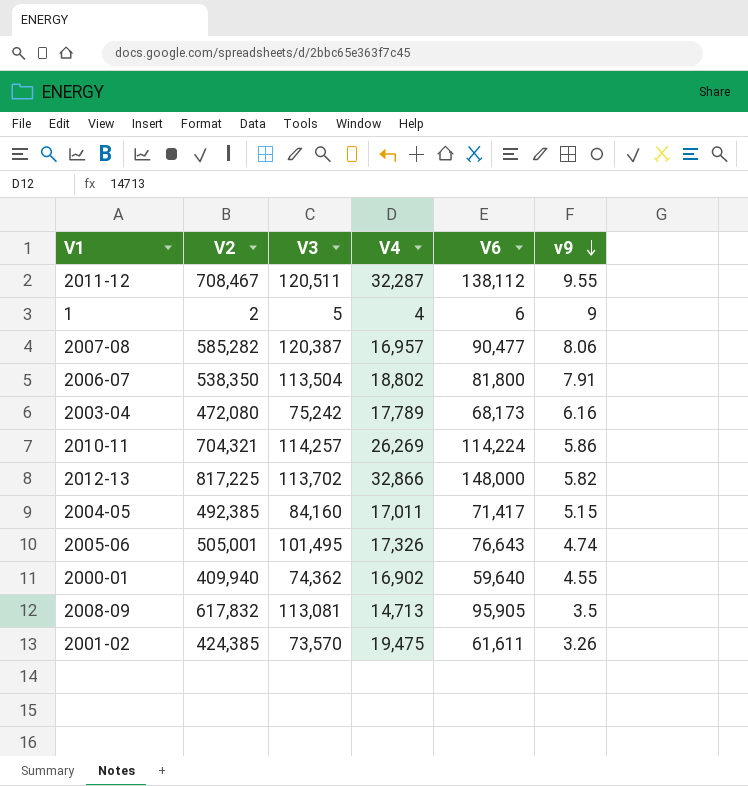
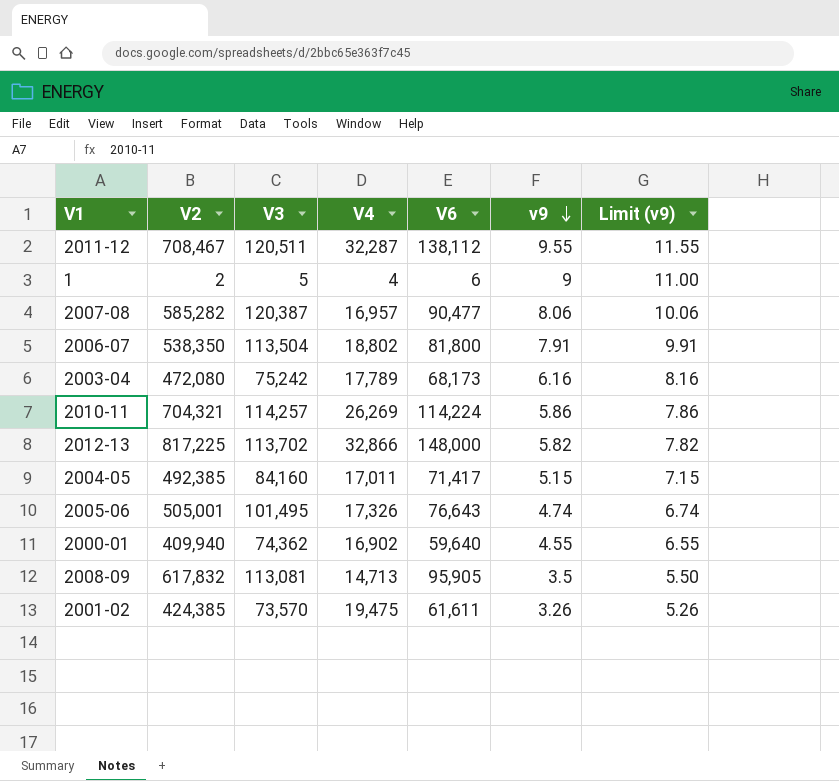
column Limit (v9) | formula: none -> [v9] + 2

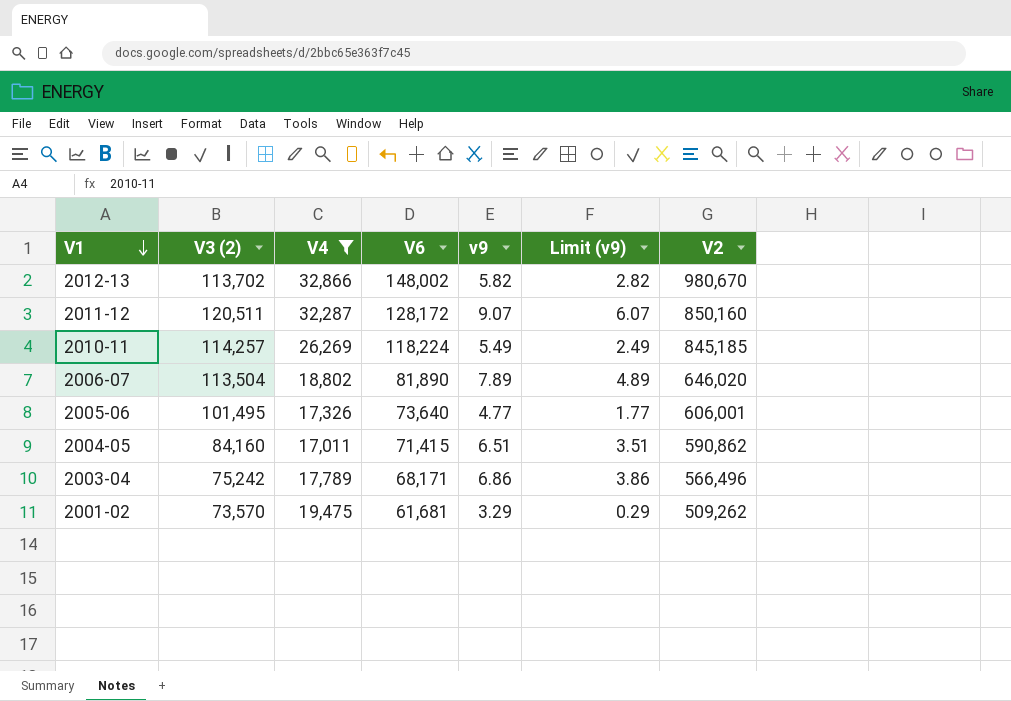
filter: none -> V4 >= 17,011
row order: v9 descending -> V1 descending
column name: V3 -> V3 (2)
column Limit (v9) | formula: [v9] + 2 -> [v9] - 3
column V2 | position: 2 -> 7
2012-13 | V6: 148,000 -> 148,002
2012-13 | V2: 817,225 -> 980,670
2011-12 | V6: 138,112 -> 128,172
2011-12 | v9: 9.55 -> 9.07
2011-12 | V2: 708,467 -> 850,160
2010-11 | V6: 114,224 -> 118,224
2010-11 | v9: 5.86 -> 5.49
2010-11 | V2: 704,321 -> 845,185
2006-07 | V6: 81,800 -> 81,890
2006-07 | v9: 7.91 -> 7.89
2006-07 | V2: 538,350 -> 646,020
2005-06 | V6: 76,643 -> 73,640
2005-06 | v9: 4.74 -> 4.77
2005-06 | V2: 505,001 -> 606,001
2004-05 | V6: 71,417 -> 71,415
2004-05 | v9: 5.15 -> 6.51
2004-05 | V2: 492,385 -> 590,862
2003-04 | V6: 68,173 -> 68,171
2003-04 | v9: 6.16 -> 6.86
2003-04 | V2: 472,080 -> 566,496
2001-02 | V6: 61,611 -> 61,681
2001-02 | v9: 3.26 -> 3.29
2001-02 | V2: 424,385 -> 509,262

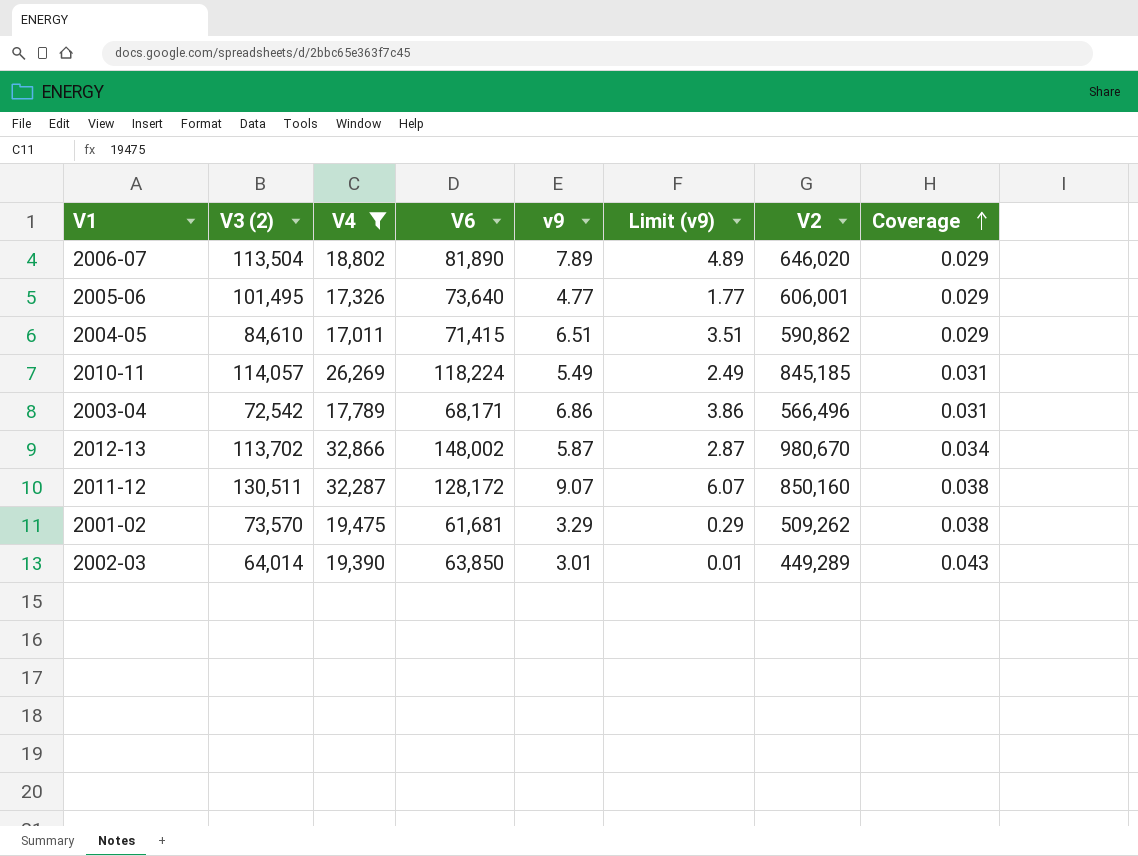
row order: V1 descending -> Coverage ascending
column Coverage | formula: none -> [V4] / [V2]
2004-05 | V3 (2): 84,160 -> 84,610
2010-11 | V3 (2): 114,257 -> 114,057
2003-04 | V3 (2): 75,242 -> 72,542
2012-13 | v9: 5.82 -> 5.87
2012-13 | Limit (v9): 2.82 -> 2.87
2011-12 | V3 (2): 120,511 -> 130,511
row 2002-03: none -> 64,014 | 19,390 | 63,850 | 3.01 | 0.01 | 449,289 | 0.043

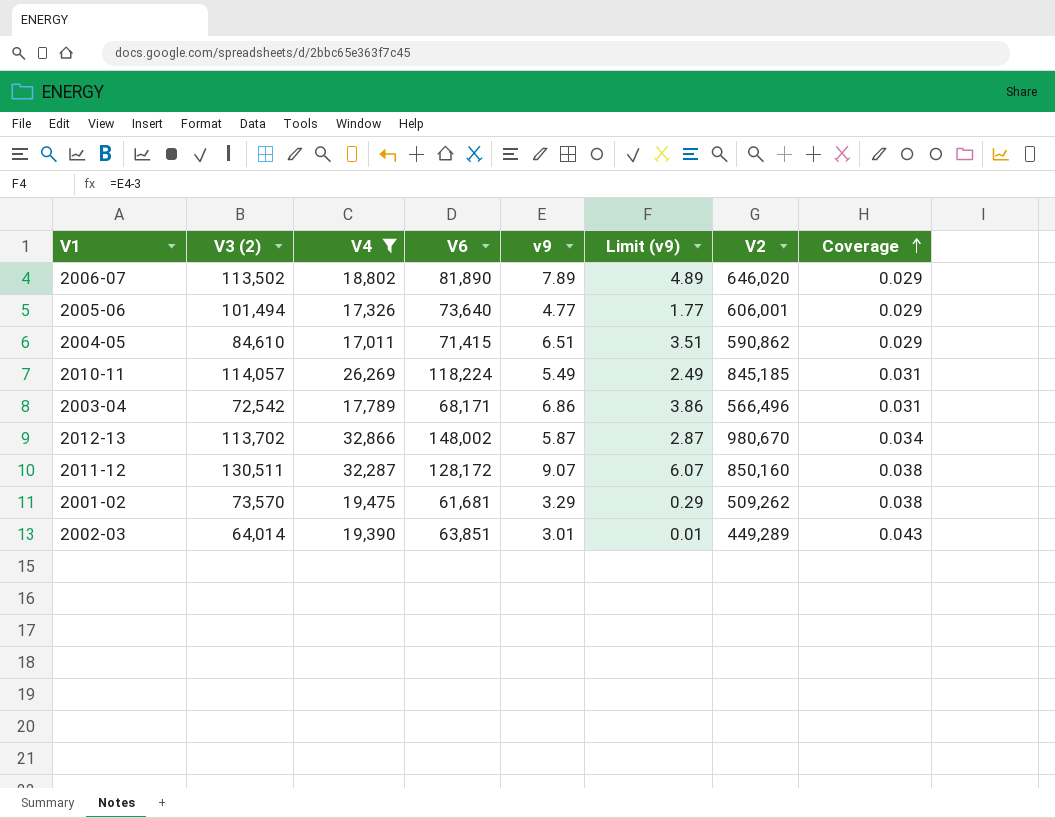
2006-07 | V3 (2): 113,504 -> 113,502
2005-06 | V3 (2): 101,495 -> 101,494
2002-03 | V6: 63,850 -> 63,851

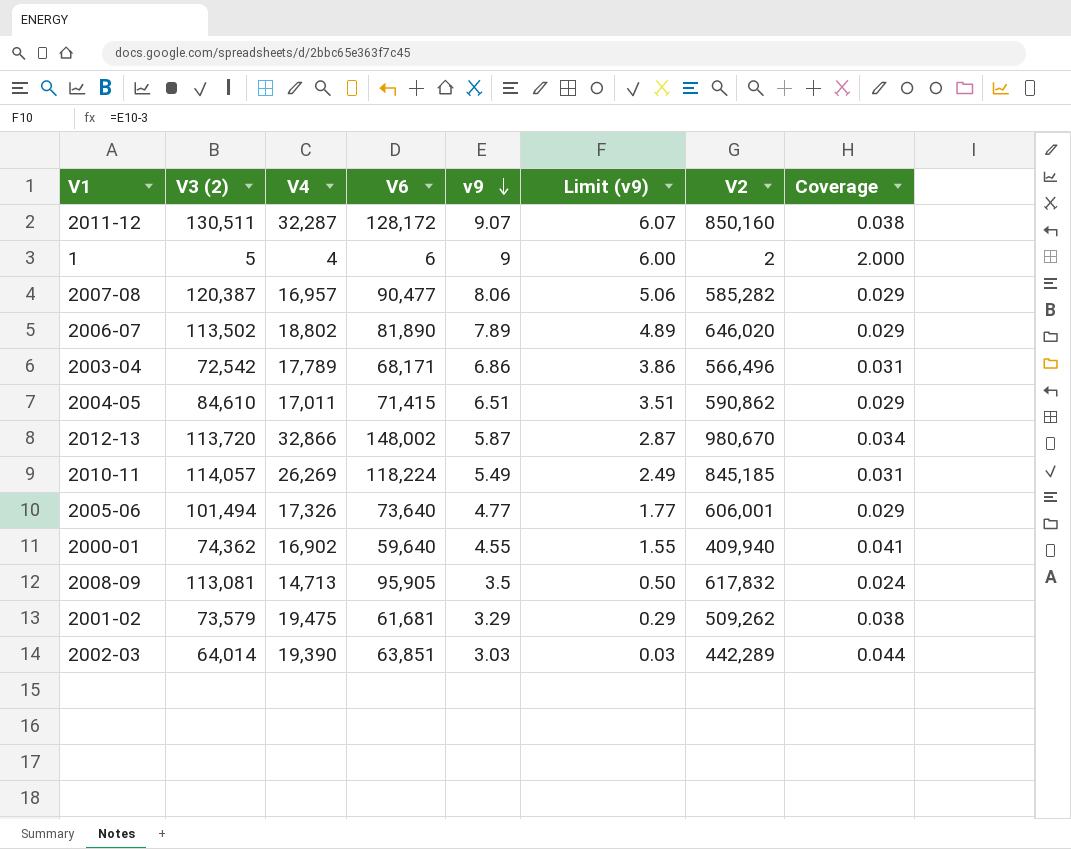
filter: V4 >= 17,011 -> none
row order: Coverage ascending -> v9 descending
2012-13 | V3 (2): 113,702 -> 113,720
2001-02 | V3 (2): 73,570 -> 73,579
2002-03 | v9: 3.01 -> 3.03
2002-03 | Limit (v9): 0.01 -> 0.03
2002-03 | V2: 449,289 -> 442,289
2002-03 | Coverage: 0.043 -> 0.044

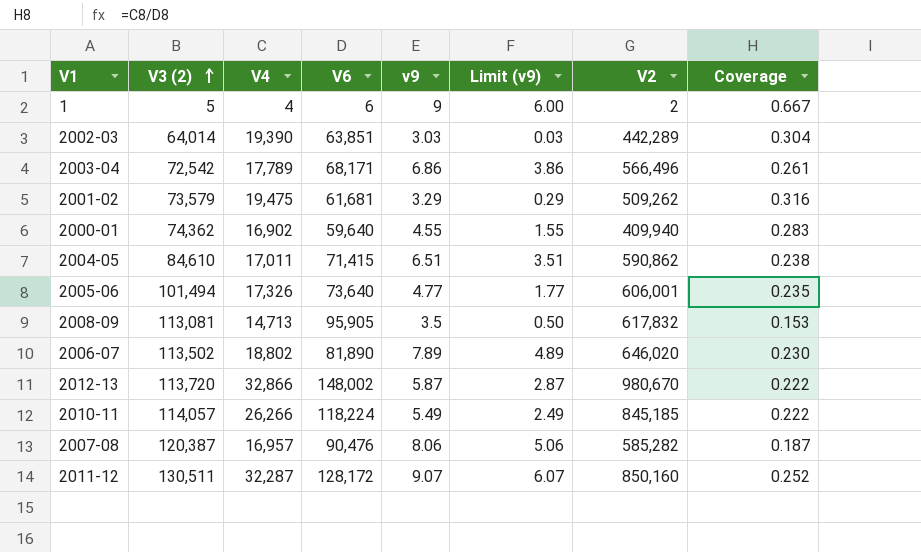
row order: v9 descending -> V3 (2) ascending
column Coverage | formula: [V4] / [V2] -> [V4] / [V6]
2010-11 | V4: 26,269 -> 26,266
2007-08 | V6: 90,477 -> 90,476

